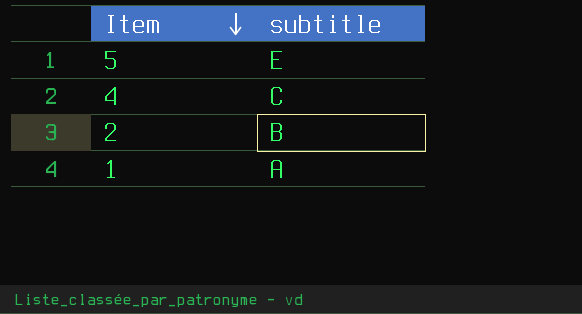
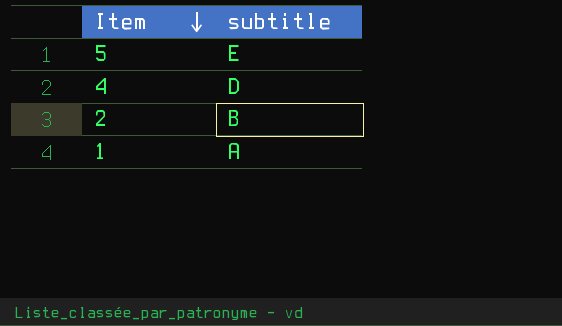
4 | subtitle: C -> D

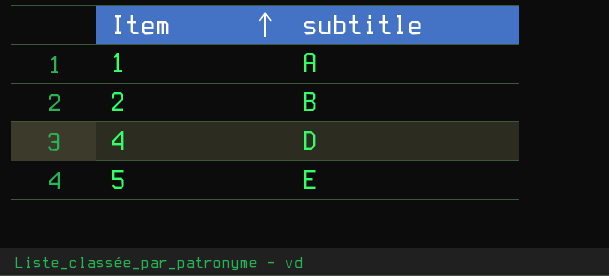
row order: Item descending -> Item ascending

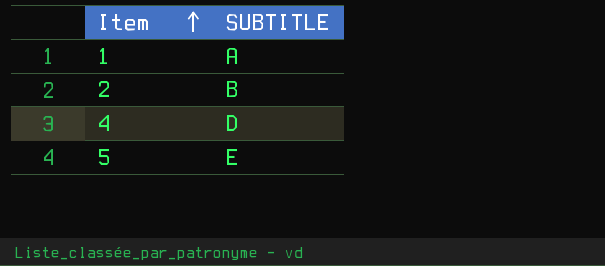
column name: subtitle -> SUBTITLE

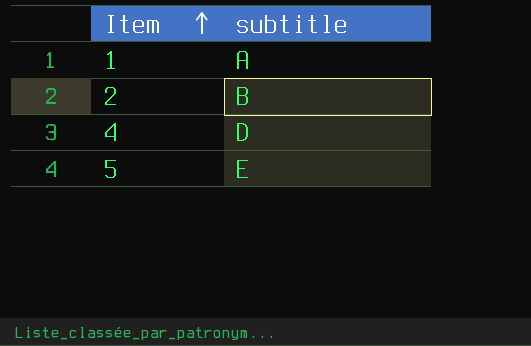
column name: SUBTITLE -> subtitle

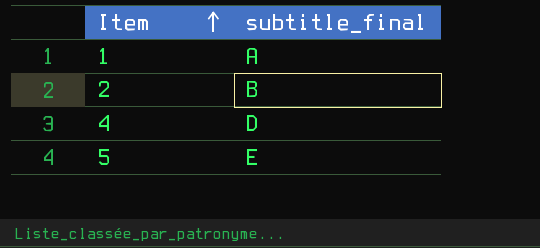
column name: subtitle -> subtitle_final

